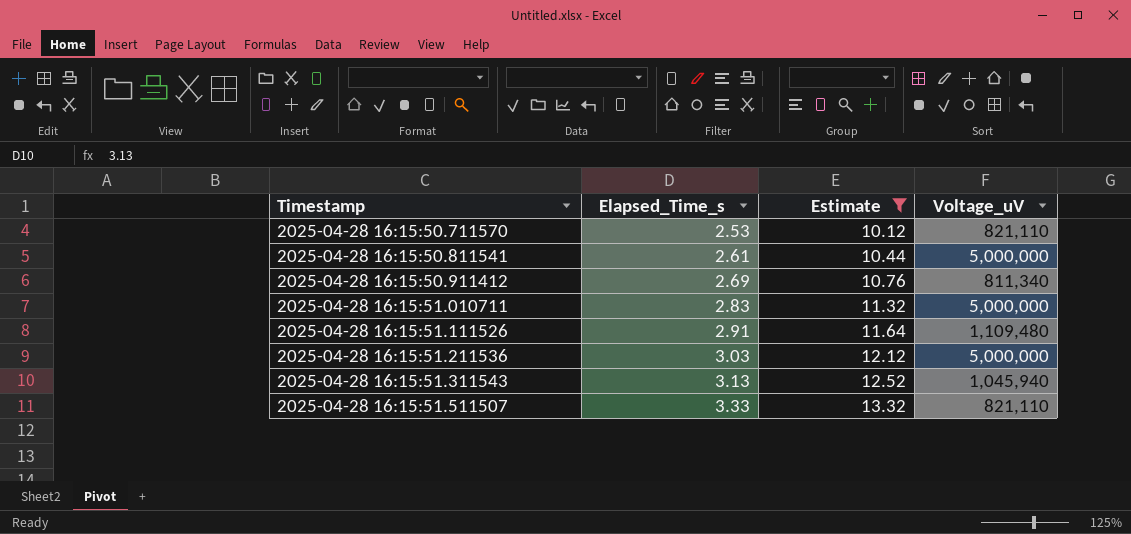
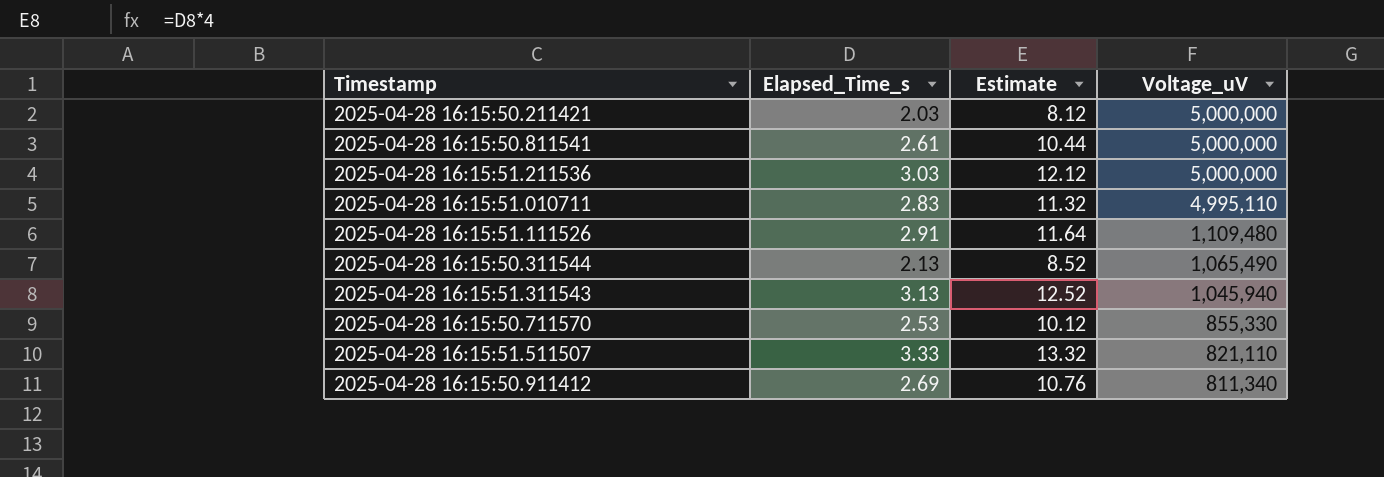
filter: Estimate >= 10.12 -> none
row order: Timestamp ascending -> Voltage_uV descending
2025-04-28 16:15:51.010711 | Voltage_uV: 5,000,000 -> 4,995,110
2025-04-28 16:15:50.711570 | Voltage_uV: 821,110 -> 855,330

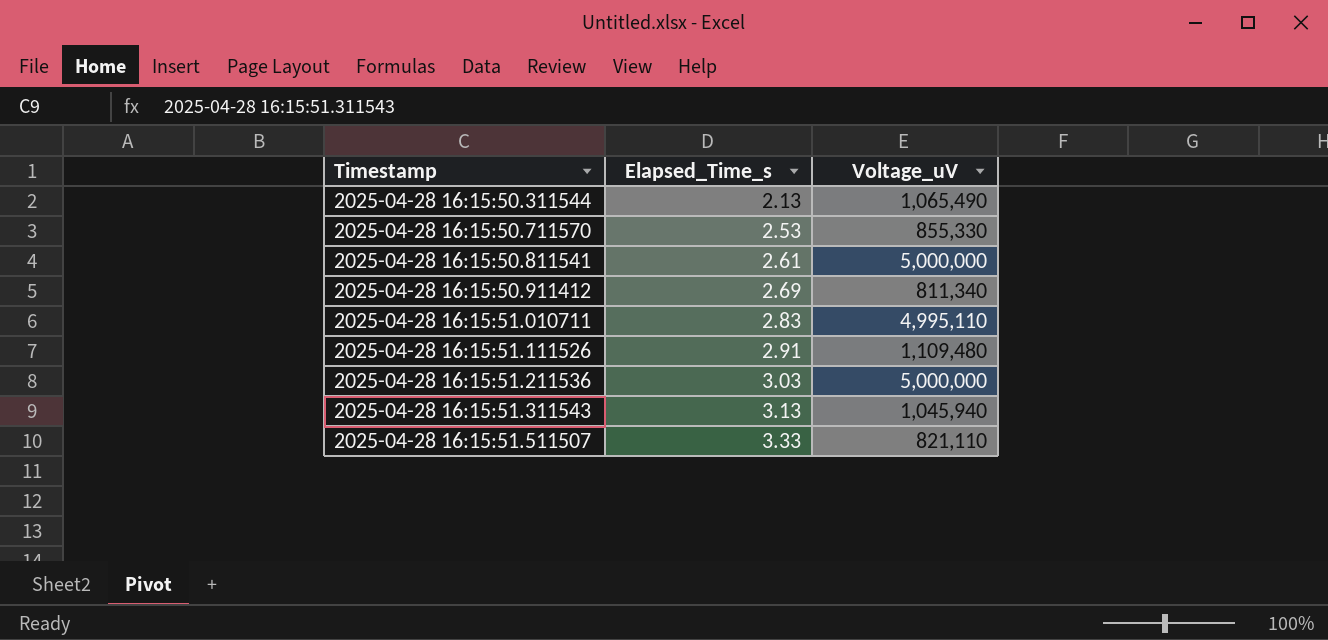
row order: Voltage_uV descending -> Timestamp ascending
column Estimate | formula: [Elapsed_Time_s] * 4 -> none
row 2025-04-28 16:15:50.211421: 2.03 | 8.12 | 5,000,000 -> none

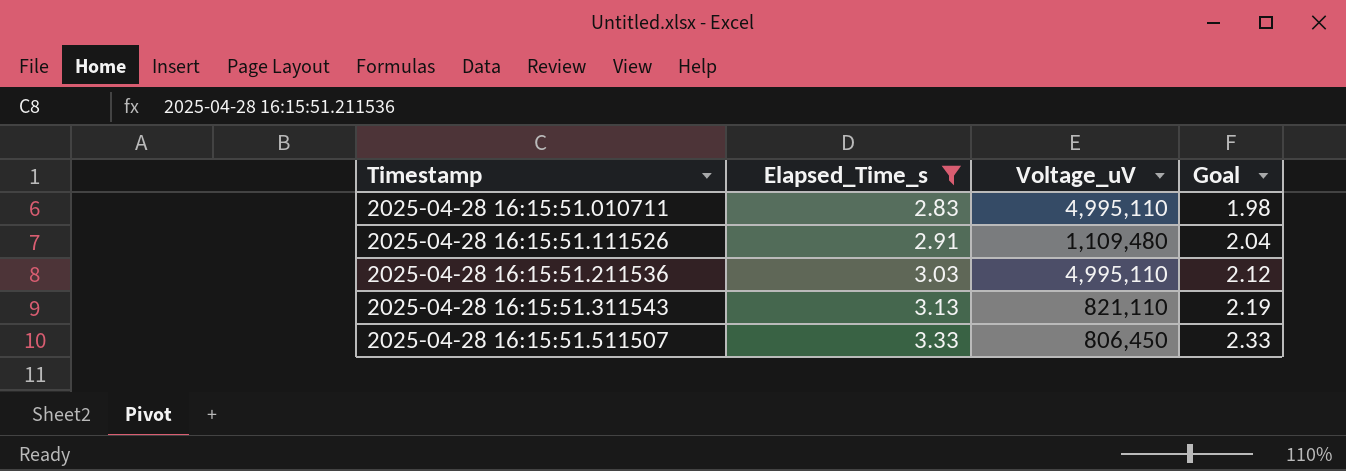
filter: none -> Elapsed_Time_s >= 2.83
column Goal | formula: none -> [Elapsed_Time_s] * 0.7
2025-04-28 16:15:51.211536 | Voltage_uV: 5,000,000 -> 4,995,110
2025-04-28 16:15:51.311543 | Voltage_uV: 1,045,940 -> 821,110
2025-04-28 16:15:51.511507 | Voltage_uV: 821,110 -> 806,450

